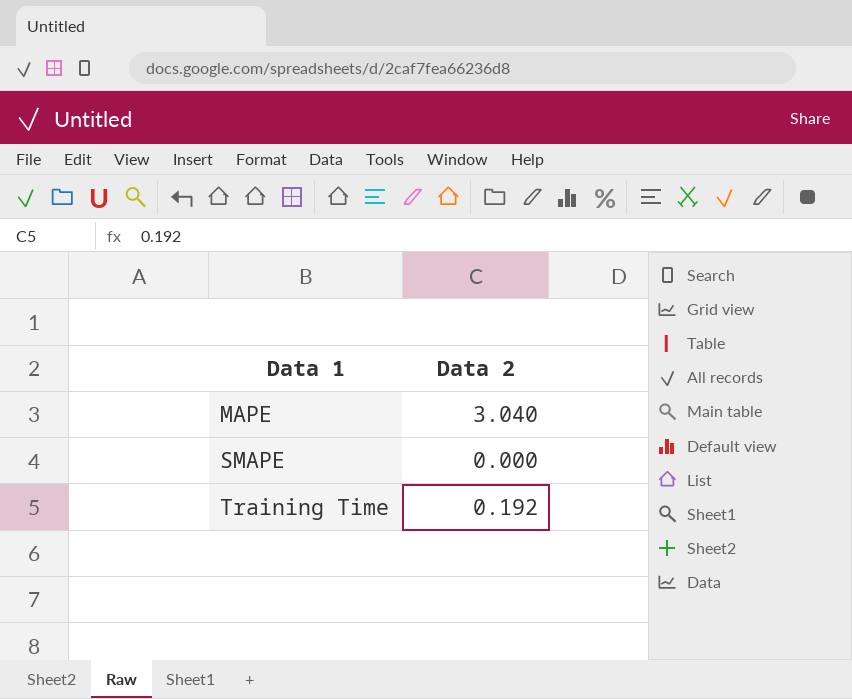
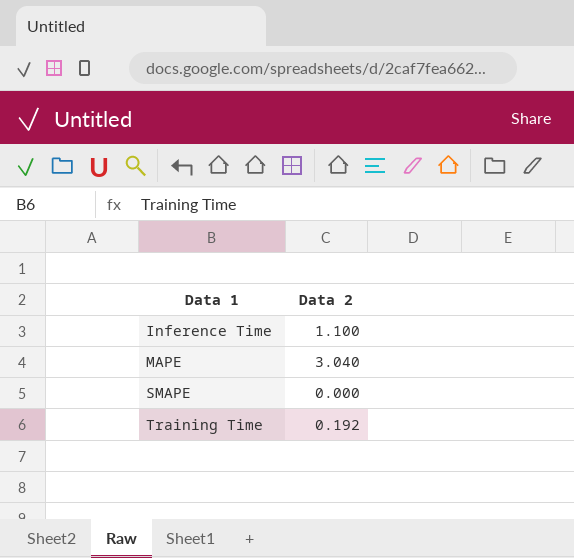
row Inference Time: none -> 1.100

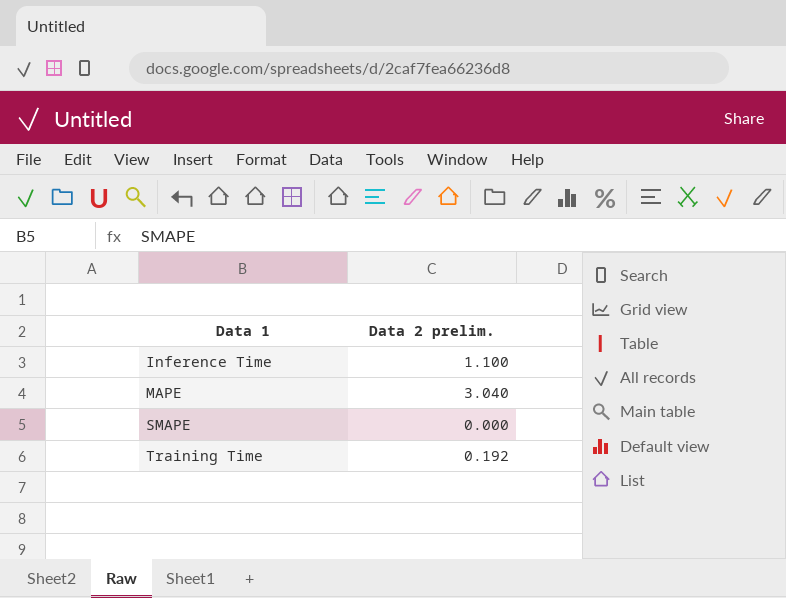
column name: Data 2 -> Data 2 prelim.

